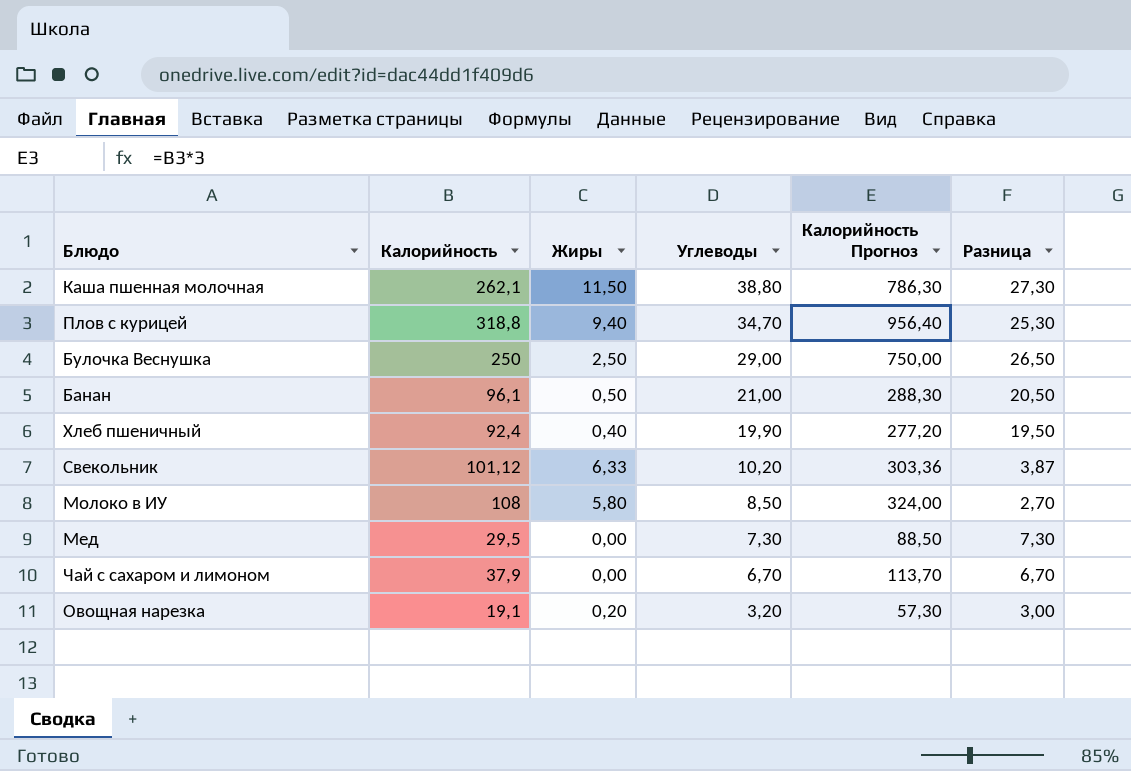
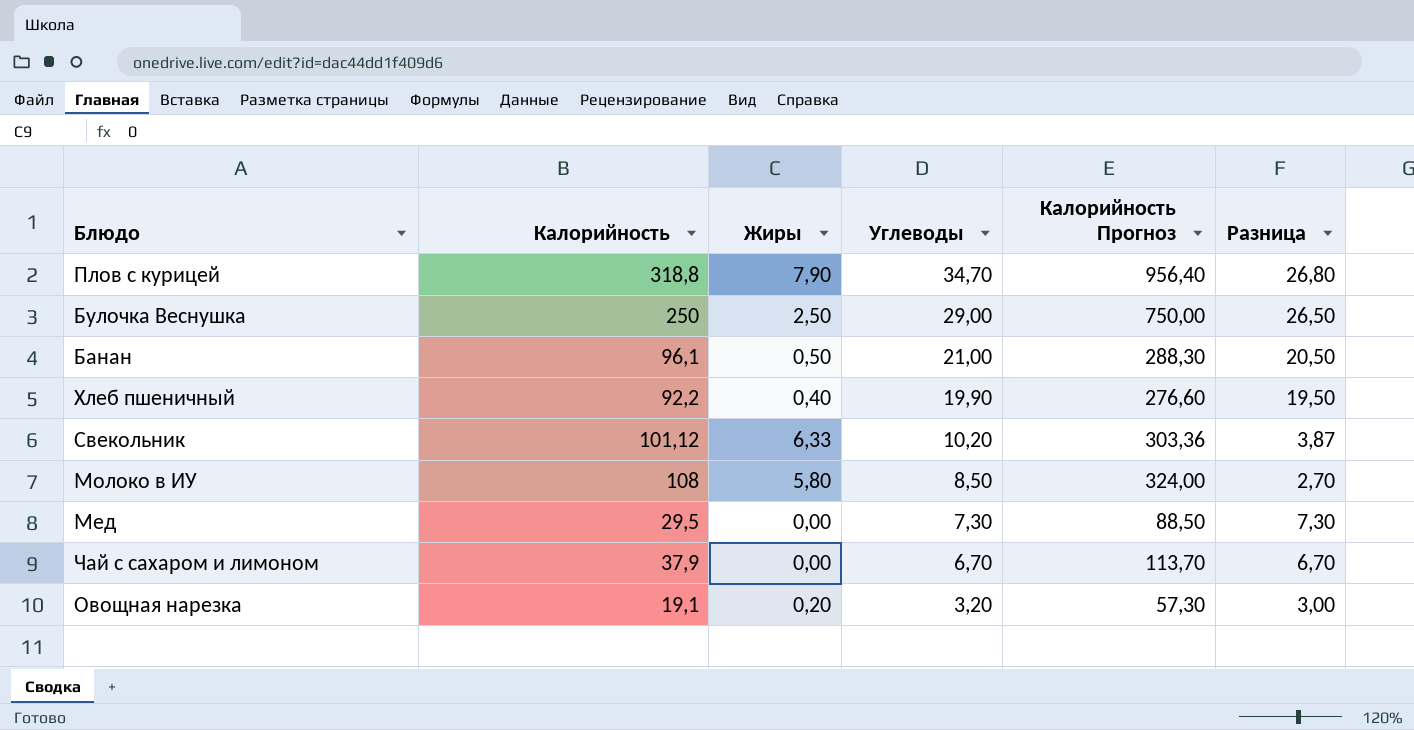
row Каша пшенная молочная: 262,1 | 11,50 | 38,80 | 786,30 | 27,30 -> none
Плов с курицей | Жиры: 9,40 -> 7,90
Плов с курицей | Разница: 25,30 -> 26,80
Хлеб пшеничный | Калорийность: 92,4 -> 92,2
Хлеб пшеничный | Калорийность Прогноз: 277,20 -> 276,60

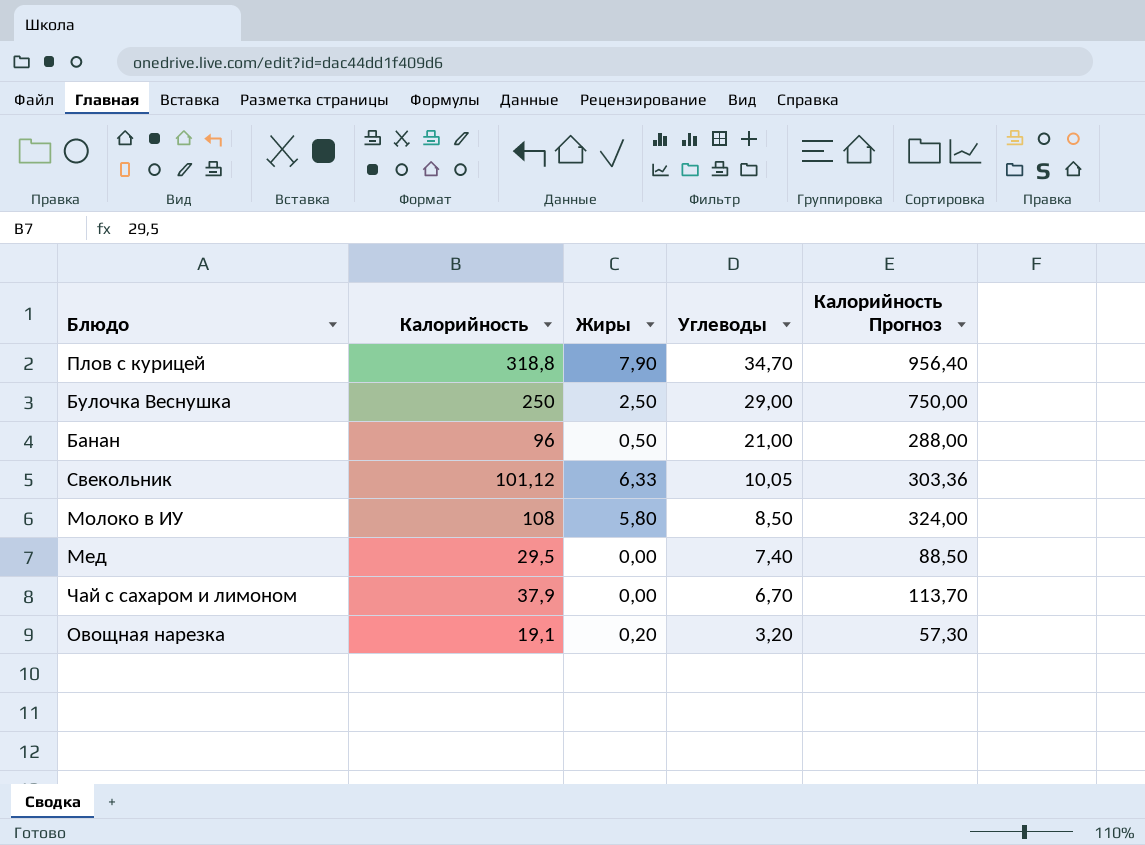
column Разница | formula: [Углеводы] - [Жиры] -> none
row Хлеб пшеничный: 92,2 | 0,40 | 19,90 | 276,60 | 19,50 -> none
Банан | Калорийность: 96,1 -> 96
Банан | Калорийность Прогноз: 288,30 -> 288,00
Свекольник | Углеводы: 10,20 -> 10,05
Мед | Углеводы: 7,30 -> 7,40

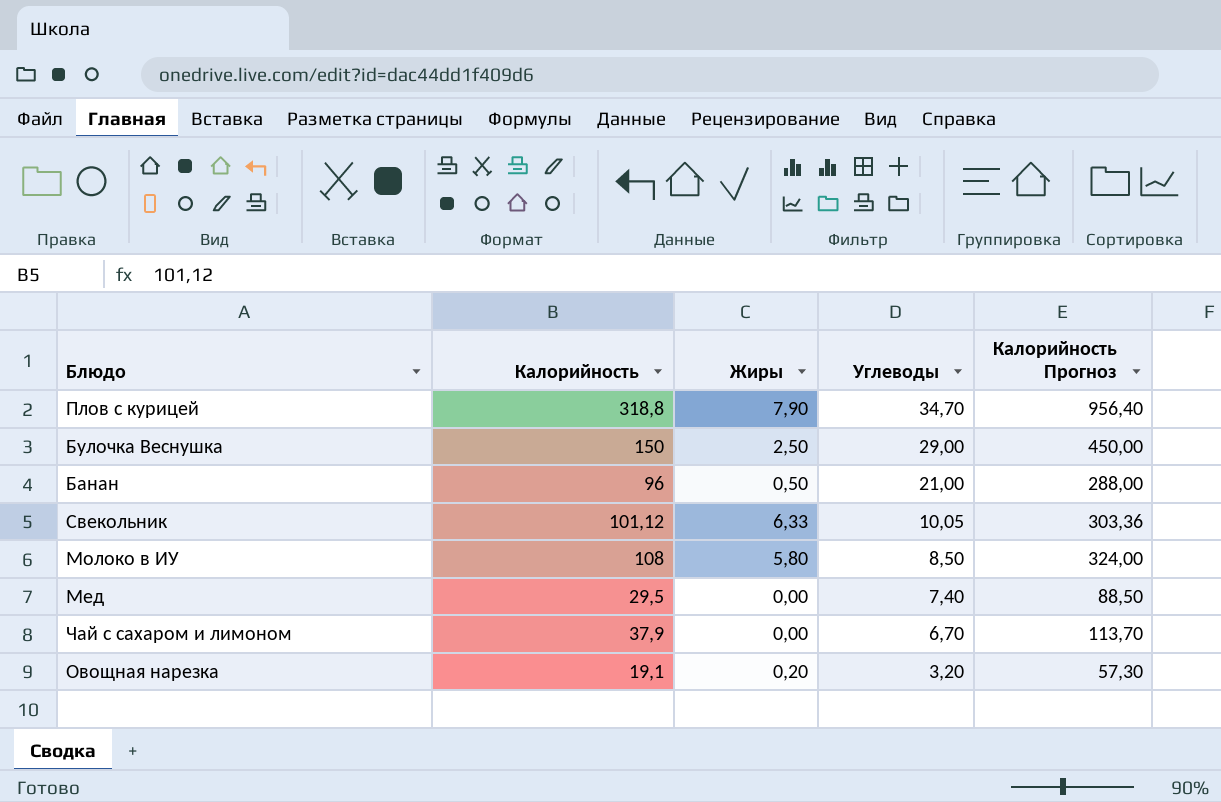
Булочка Веснушка | Калорийность: 250 -> 150
Булочка Веснушка | Калорийность Прогноз: 750,00 -> 450,00

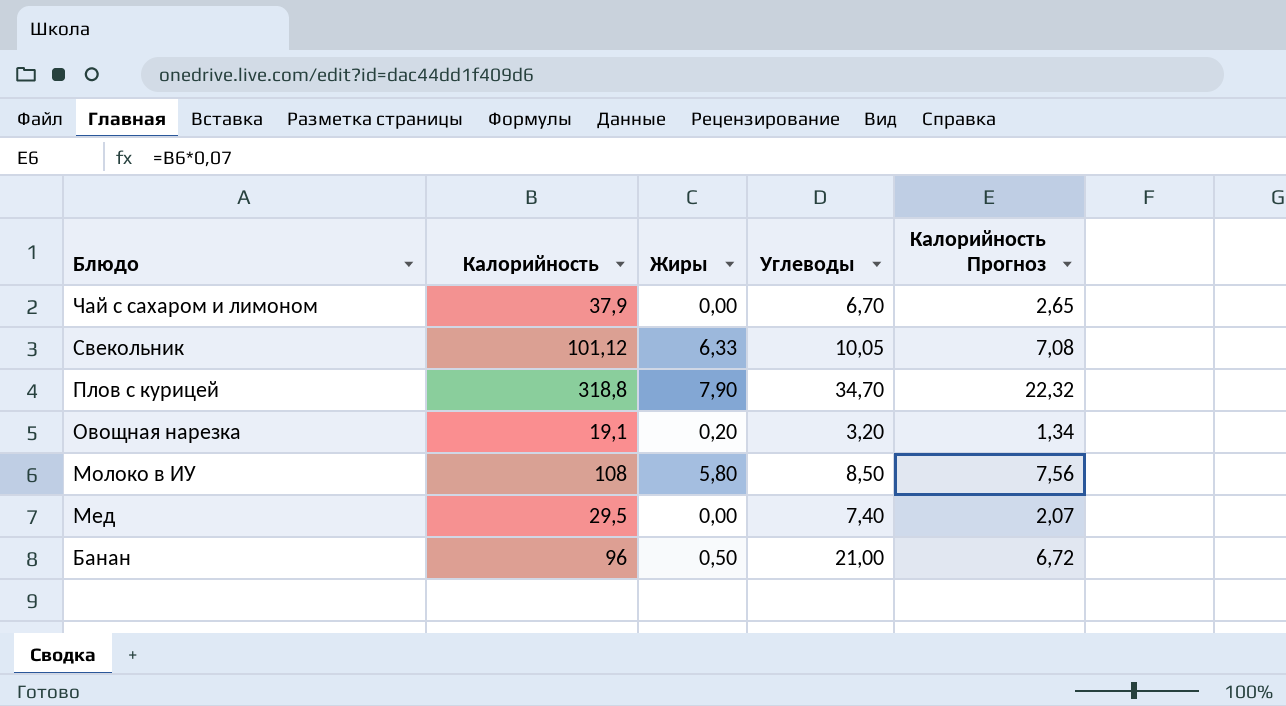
row order: Углеводы descending -> Блюдо descending
column Калорийность Прогноз | formula: [Калорийность] * 3 -> [Калорийность] * 0,07
row Булочка Веснушка: 150 | 2,50 | 29,00 | 450,00 -> none

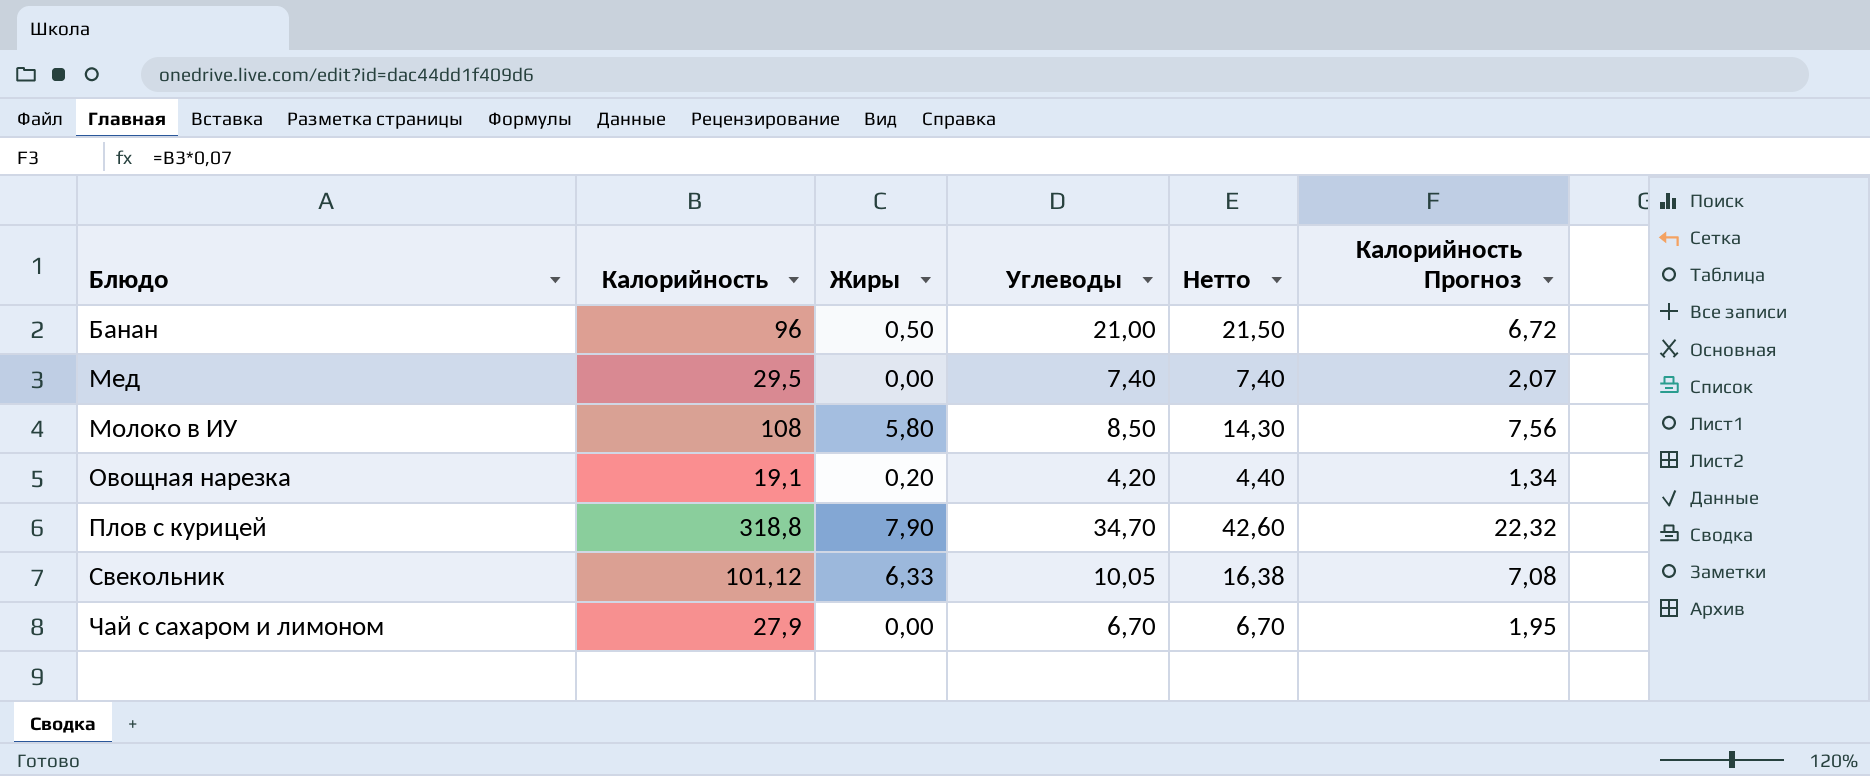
row order: Блюдо descending -> Блюдо ascending
column Нетто | formula: none -> [Жиры] + [Углеводы]
Овощная нарезка | Углеводы: 3,20 -> 4,20
Чай с сахаром и лимоном | Калорийность: 37,9 -> 27,9
Чай с сахаром и лимоном | Калорийность Прогноз: 2,65 -> 1,95

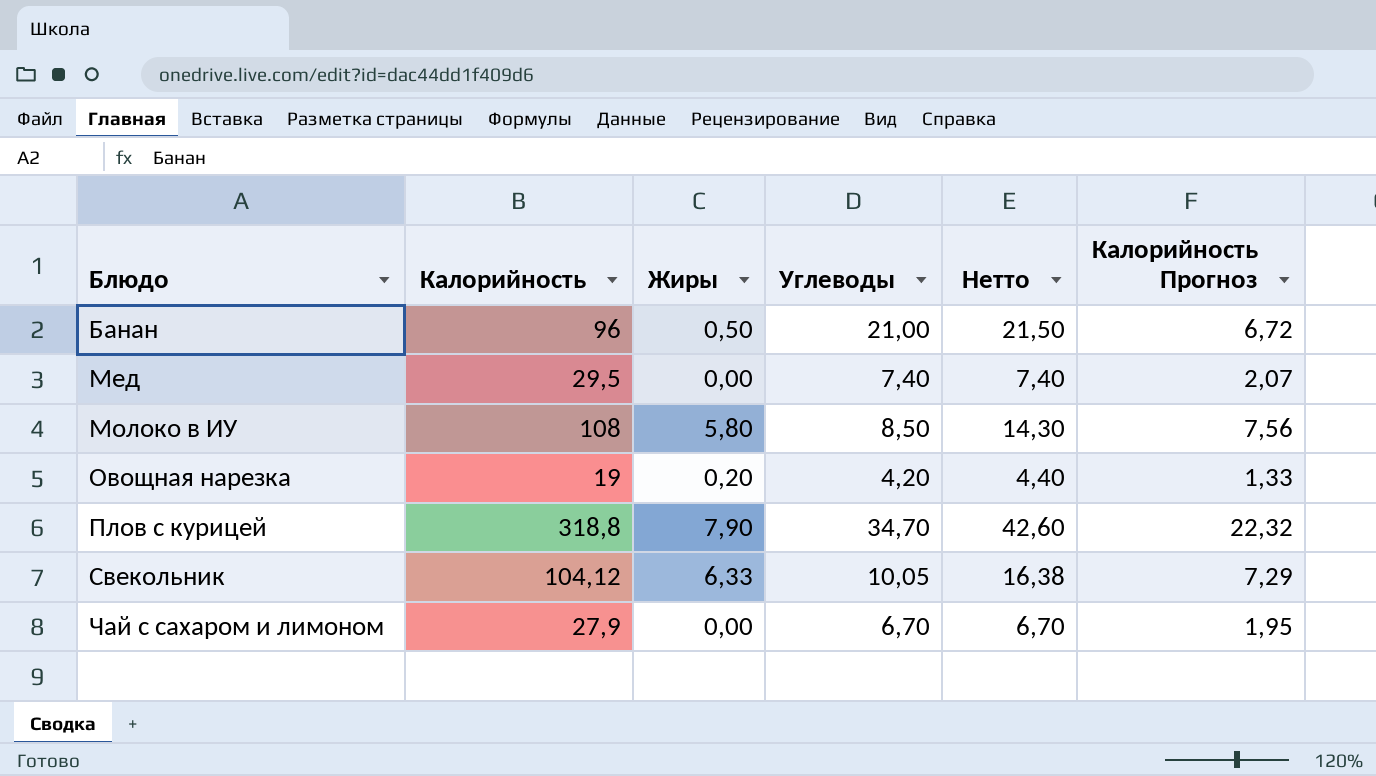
Овощная нарезка | Калорийность: 19,1 -> 19
Овощная нарезка | Калорийность Прогноз: 1,34 -> 1,33
Свекольник | Калорийность: 101,12 -> 104,12
Свекольник | Калорийность Прогноз: 7,08 -> 7,29

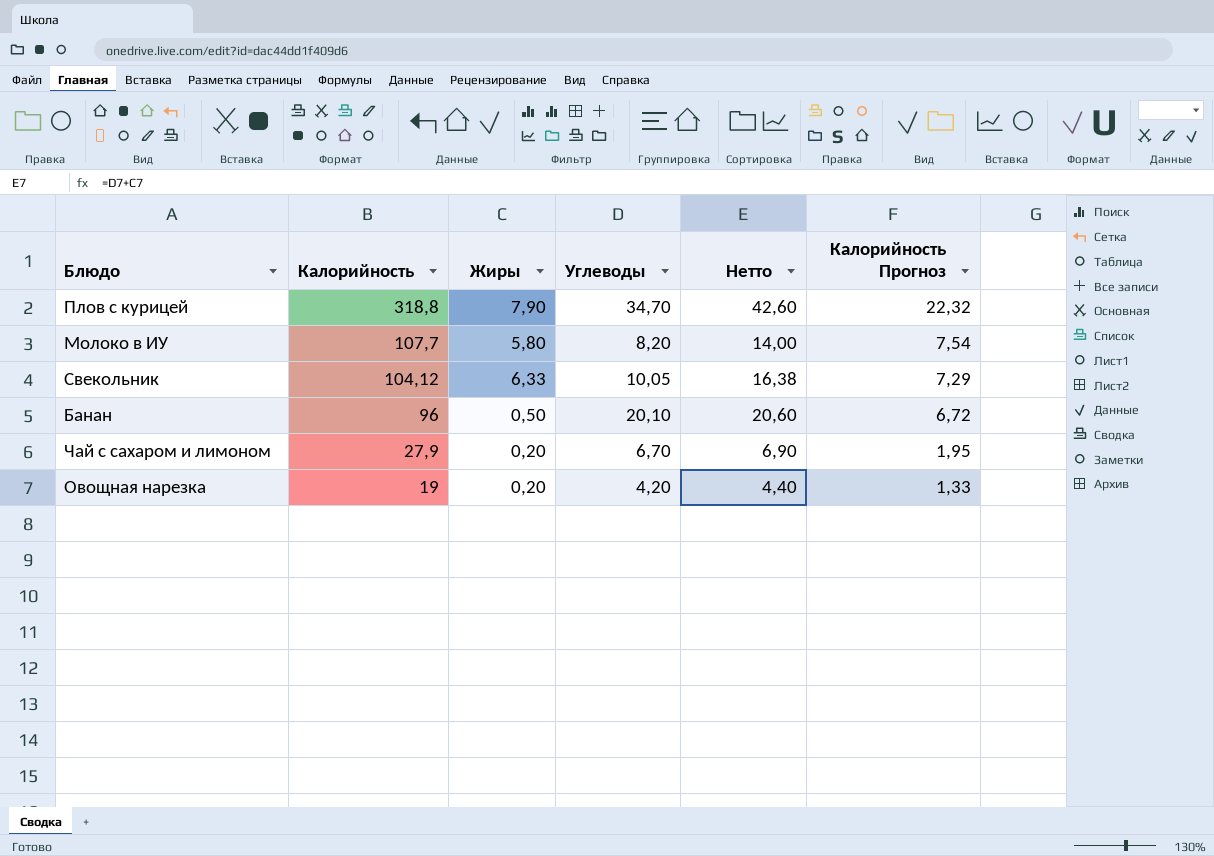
row order: Блюдо ascending -> Калорийность descending
row Мед: 29,5 | 0,00 | 7,40 | 7,40 | 2,07 -> none
Молоко в ИУ | Калорийность: 108 -> 107,7
Молоко в ИУ | Углеводы: 8,50 -> 8,20
Молоко в ИУ | Нетто: 14,30 -> 14,00
Молоко в ИУ | Калорийность Прогноз: 7,56 -> 7,54
Банан | Углеводы: 21,00 -> 20,10
Банан | Нетто: 21,50 -> 20,60
Чай с сахаром и лимоном | Жиры: 0,00 -> 0,20
Чай с сахаром и лимоном | Нетто: 6,70 -> 6,90

